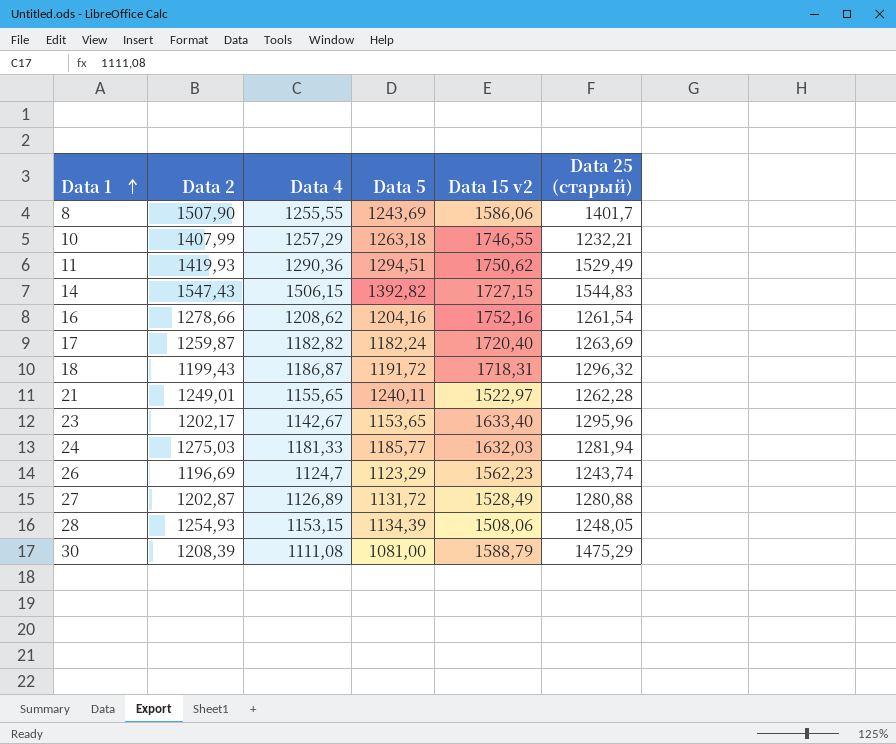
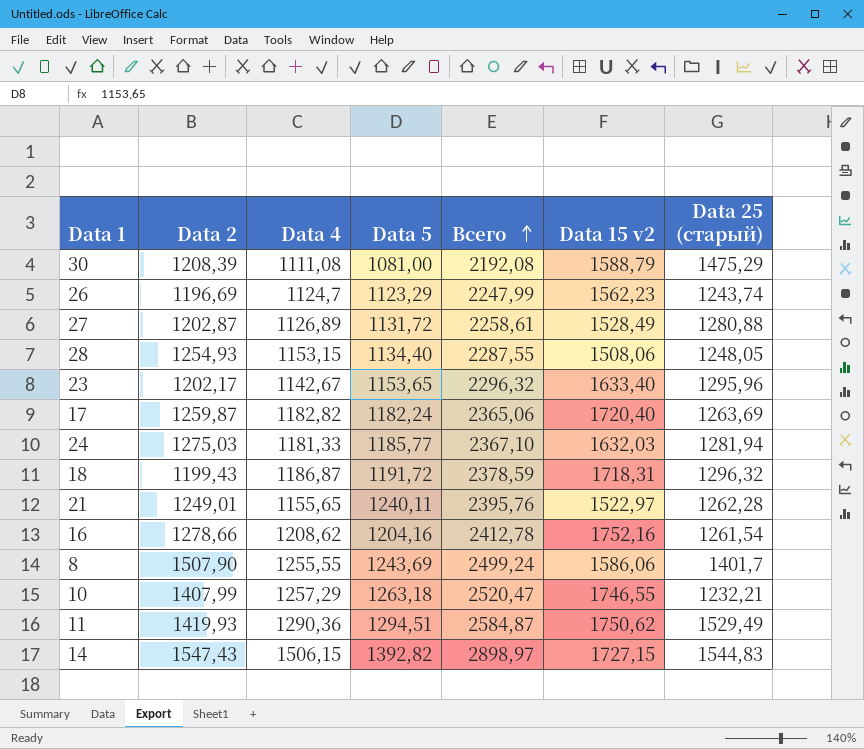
row order: Data 1 ascending -> Всего ascending
column Всего | formula: none -> [Data 4] + [Data 5]
28 | Data 5: 1134,39 -> 1134,40

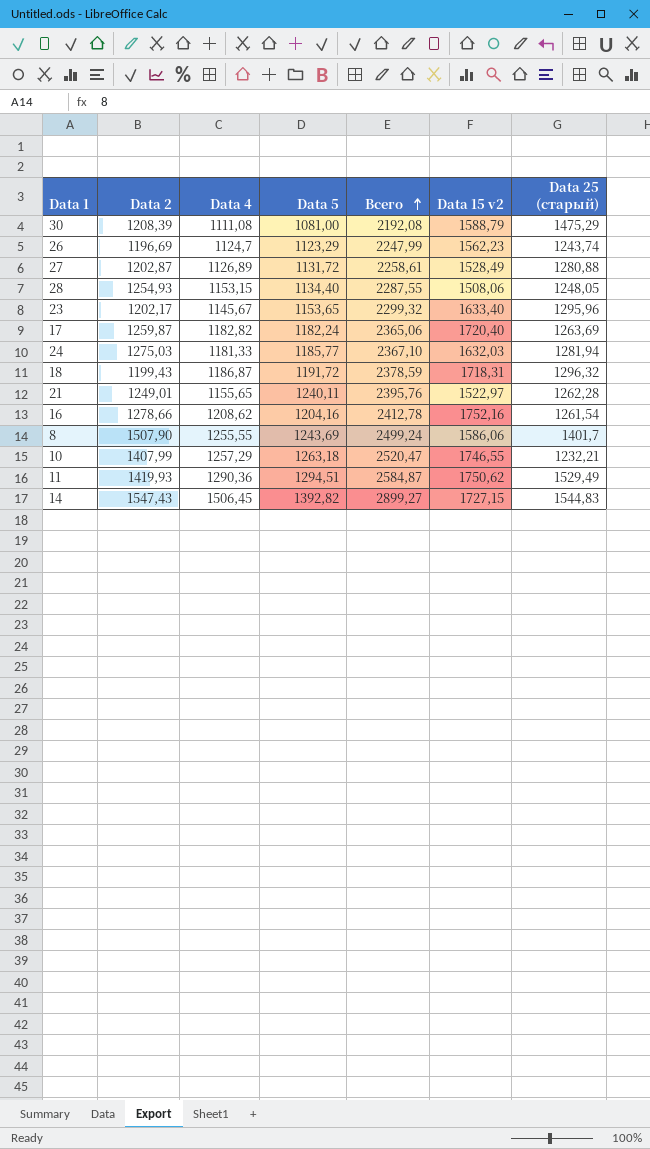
23 | Data 4: 1142,67 -> 1145,67
23 | Всего: 2296,32 -> 2299,32
14 | Data 4: 1506,15 -> 1506,45
14 | Всего: 2898,97 -> 2899,27

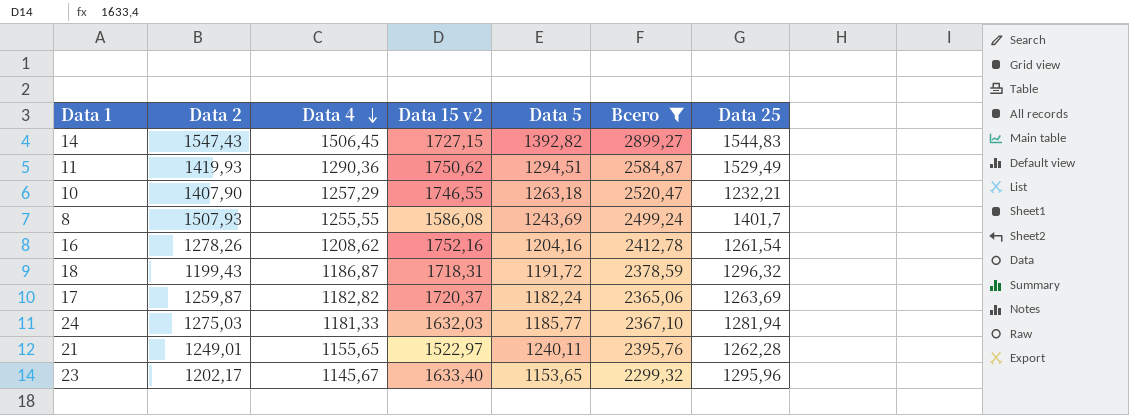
filter: none -> Всего >= 2299,32
row order: Всего ascending -> Data 4 descending
column Data 15 v2 | position: 6 -> 4
column name: Data 25 (старый) -> Data 25
10 | Data 2: 1407,99 -> 1407,90
8 | Data 2: 1507,90 -> 1507,93
8 | Data 15 v2: 1586,06 -> 1586,08
16 | Data 2: 1278,66 -> 1278,26
17 | Data 15 v2: 1720,40 -> 1720,37

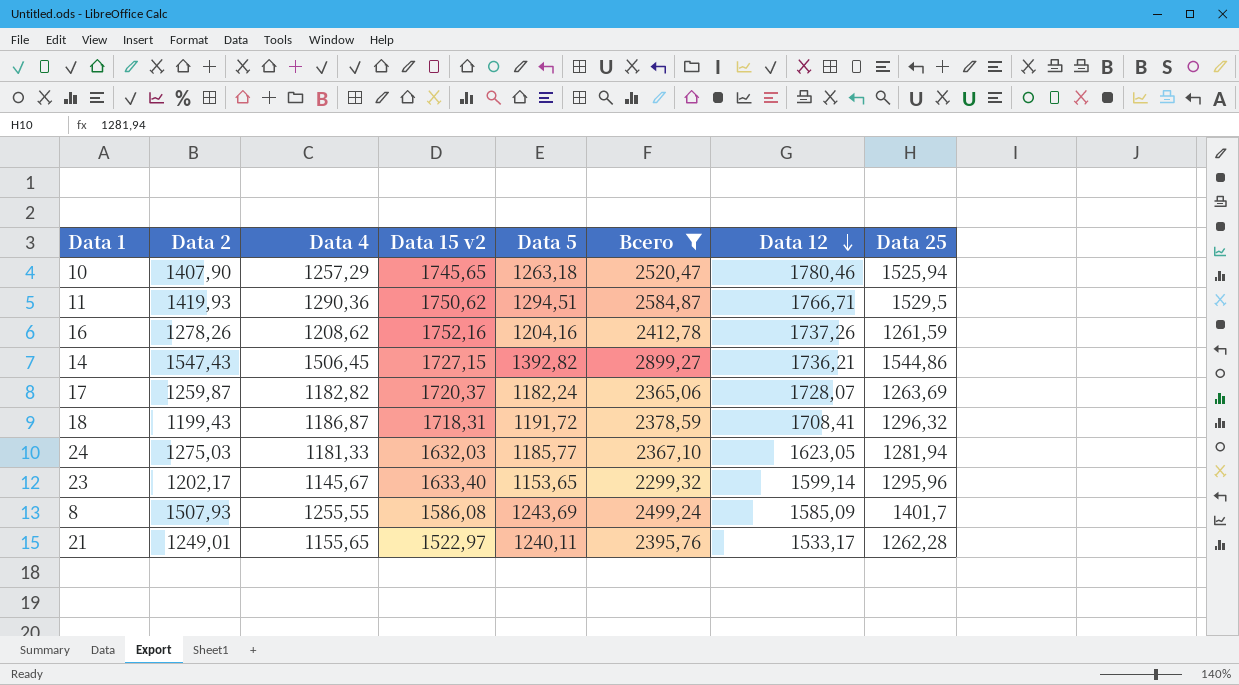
row order: Data 4 descending -> Data 12 descending
column Data 12 | position: none -> 7
10 | Data 15 v2: 1746,55 -> 1745,65
10 | Data 25: 1232,21 -> 1525,94
11 | Data 25: 1529,49 -> 1529,5
16 | Data 25: 1261,54 -> 1261,59
14 | Data 25: 1544,83 -> 1544,86

